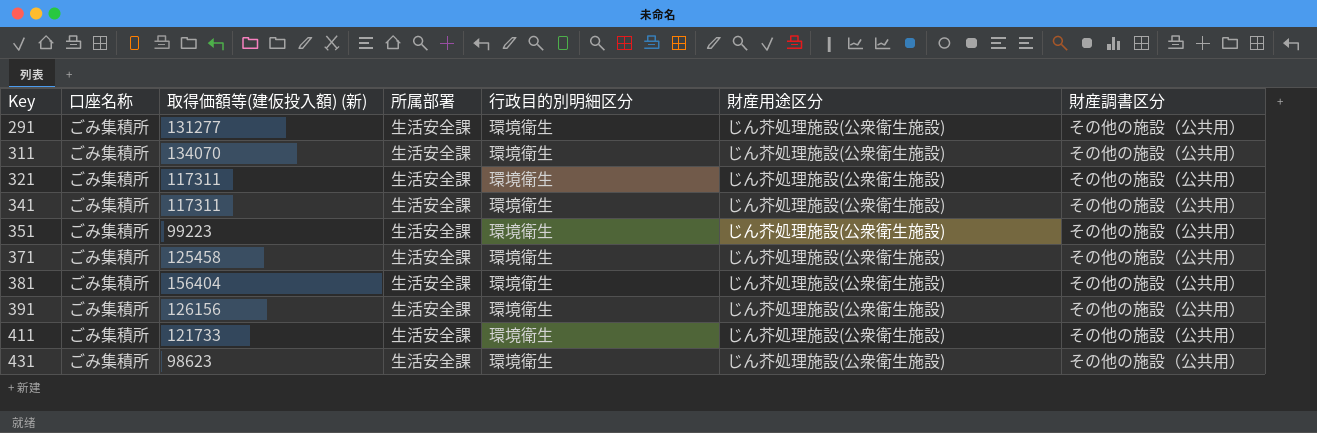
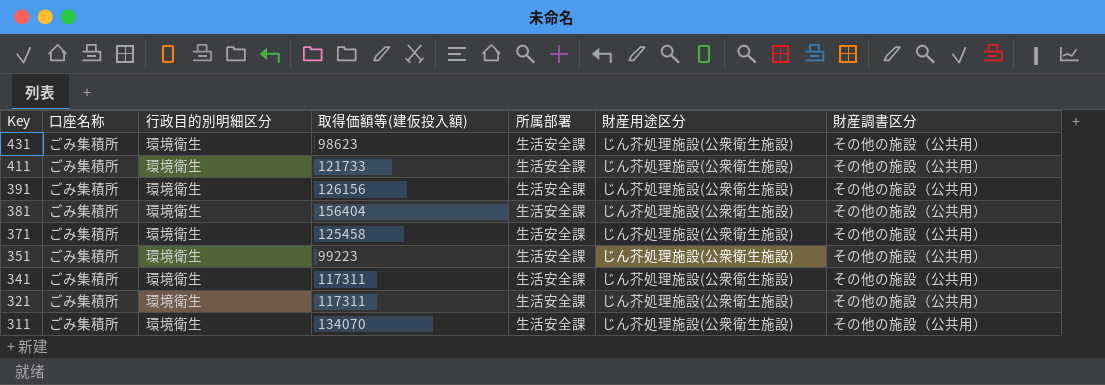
row order: Key ascending -> Key descending
column 行政目的別明細区分 | position: 5 -> 3
column name: 取得価額等(建仮投入額) (新) -> 取得価額等(建仮投入額)
row 291: ごみ集積所 | 131277 | 生活安全課 | 環境衛生 | じん芥処理施設(公衆衛生施設) | その他の施設（公共用） -> none

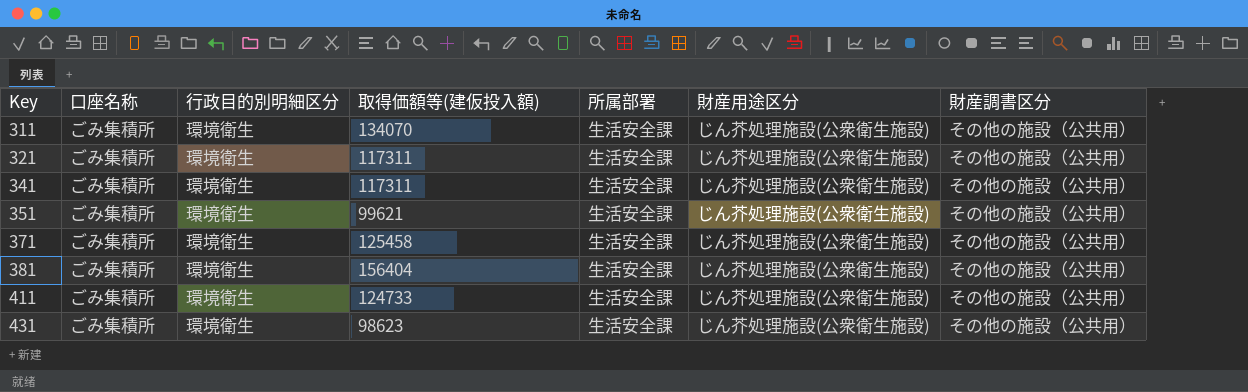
row order: Key descending -> Key ascending
row 391: ごみ集積所 | 環境衛生 | 126156 | 生活安全課 | じん芥処理施設(公衆衛生施設) | その他の施設（公共用） -> none
351 | 取得価額等(建仮投入額): 99223 -> 99621
411 | 取得価額等(建仮投入額): 121733 -> 124733

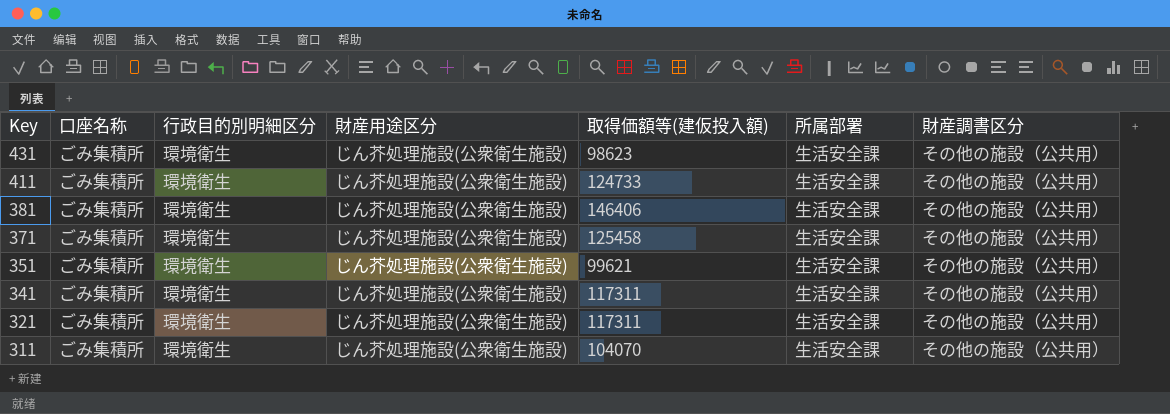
row order: Key ascending -> Key descending
column 財産用途区分 | position: 6 -> 4
381 | 取得価額等(建仮投入額): 156404 -> 146406
311 | 取得価額等(建仮投入額): 134070 -> 104070

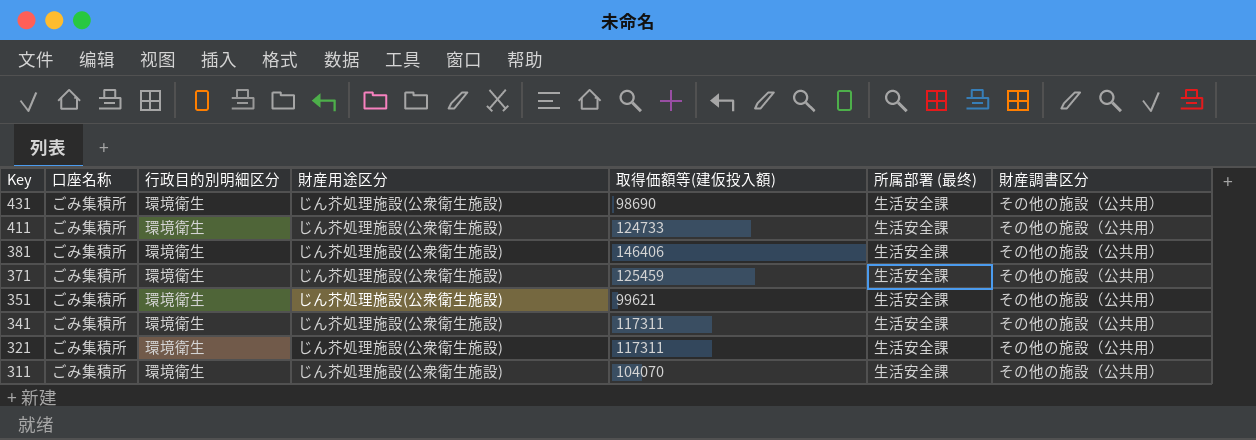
column name: 所属部署 -> 所属部署 (最终)
431 | 取得価額等(建仮投入額): 98623 -> 98690
371 | 取得価額等(建仮投入額): 125458 -> 125459

